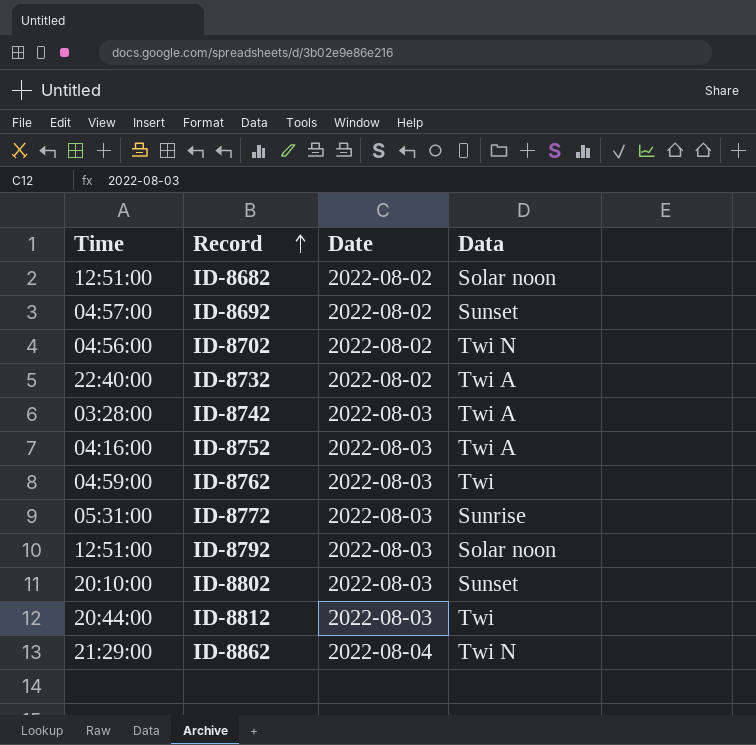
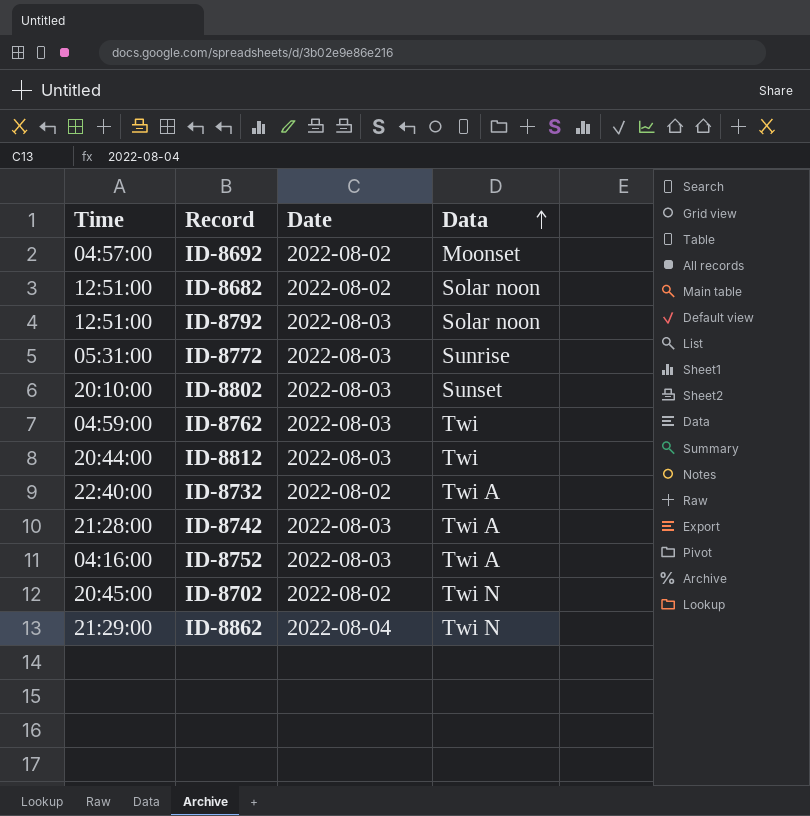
row order: Record ascending -> Data ascending
ID-8692 | Data: Sunset -> Moonset
ID-8742 | Time: 03:28:00 -> 21:28:00
ID-8702 | Time: 04:56:00 -> 20:45:00

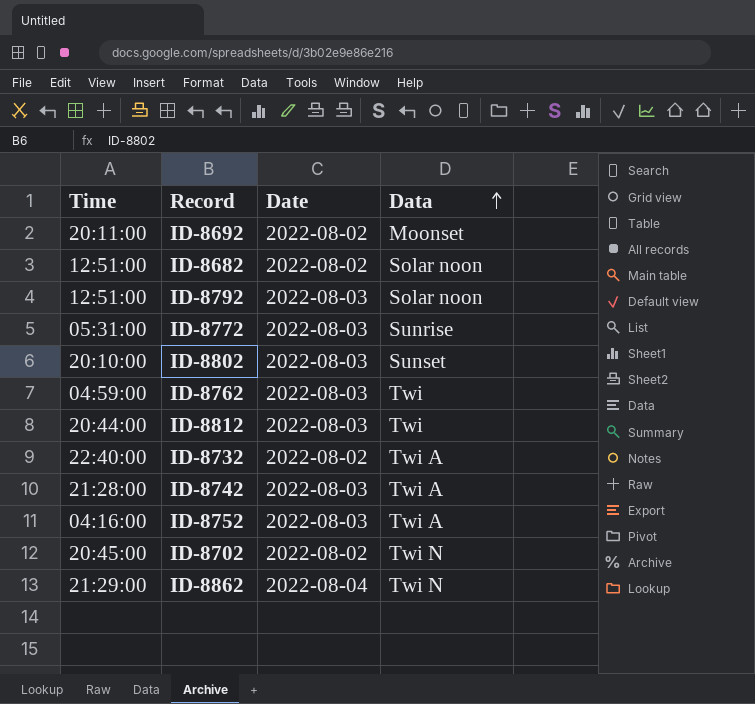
ID-8692 | Time: 04:57:00 -> 20:11:00

